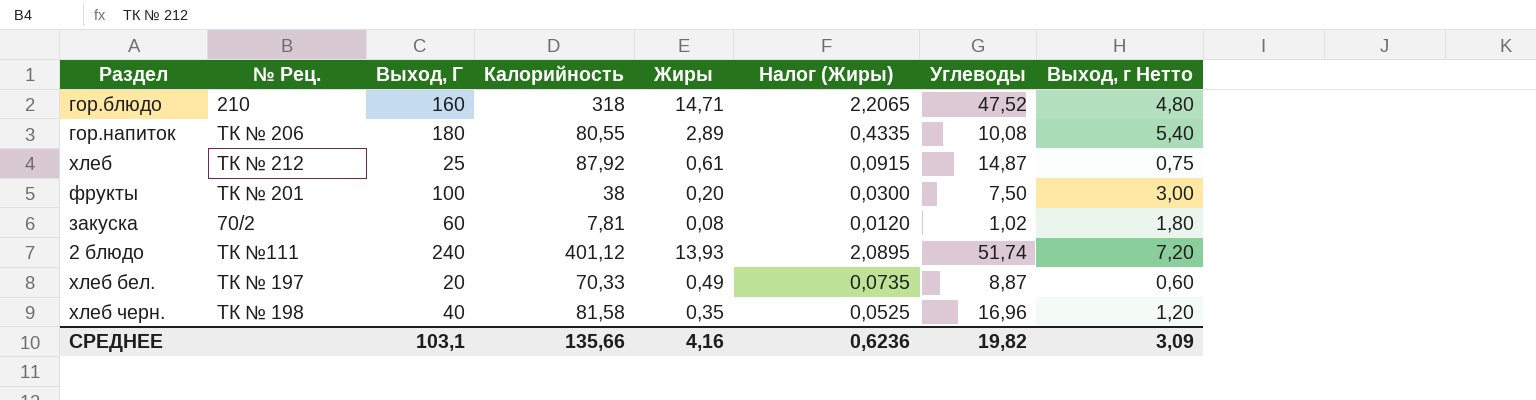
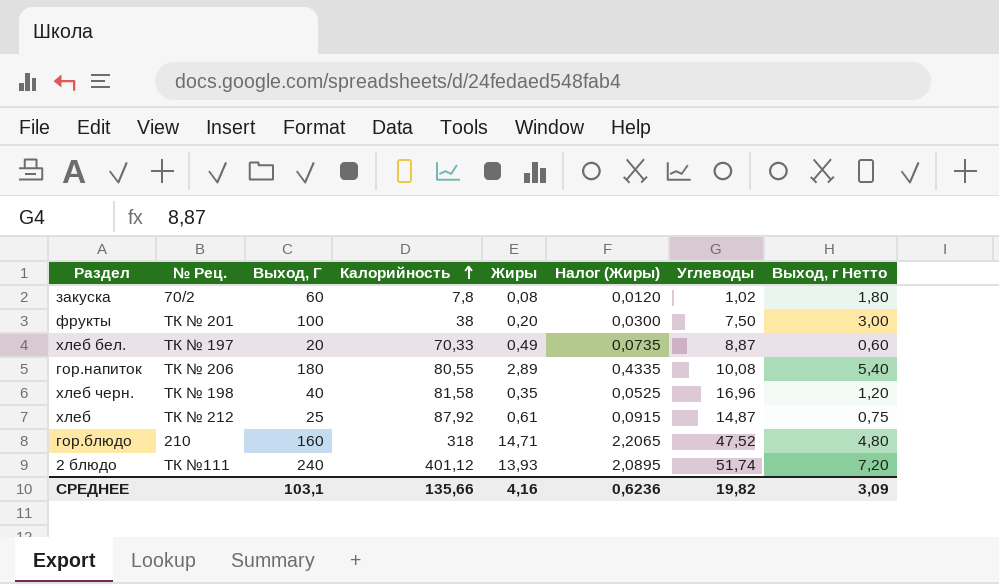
row order: none -> Калорийность ascending
закуска | Калорийность: 7,81 -> 7,8

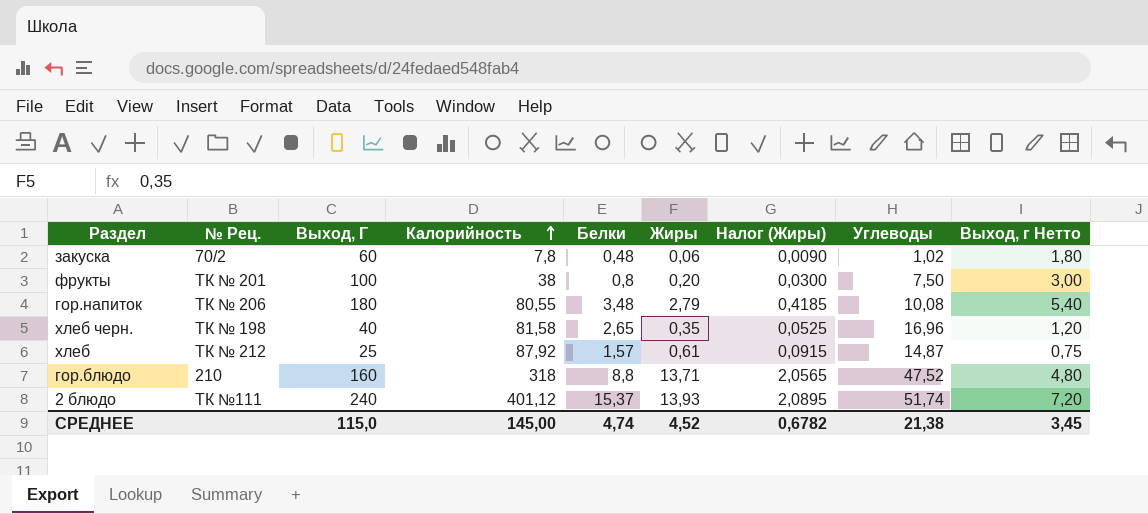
column Белки | position: none -> 5
row хлеб бел.: ТК № 197 | 20 | 70,33 | 0,49 | 0,0735 | 8,87 | 0,60 -> none
закуска | Жиры: 0,08 -> 0,06
закуска | Налог (Жиры): 0,0120 -> 0,0090
гор.напиток | Жиры: 2,89 -> 2,79
гор.напиток | Налог (Жиры): 0,4335 -> 0,4185
гор.блюдо | Жиры: 14,71 -> 13,71
гор.блюдо | Налог (Жиры): 2,2065 -> 2,0565
СРЕДНЕЕ | Выход, Г: 103,1 -> 115,0
СРЕДНЕЕ | Калорийность: 135,66 -> 145,00
СРЕДНЕЕ | Жиры: 4,16 -> 4,52
СРЕДНЕЕ | Налог (Жиры): 0,6236 -> 0,6782
СРЕДНЕЕ | Углеводы: 19,82 -> 21,38
СРЕДНЕЕ | Выход, г Нетто: 3,09 -> 3,45

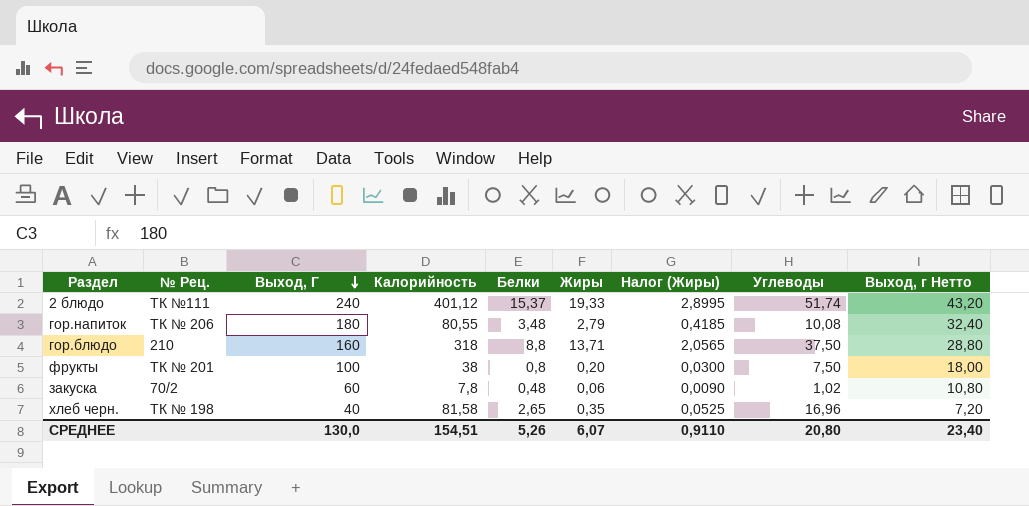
row order: Калорийность ascending -> Выход, Г descending
column Выход, г Нетто | formula: [Выход, Г] * 0,03 -> [Выход, Г] * 0,18
row хлеб: ТК № 212 | 25 | 87,92 | 1,57 | 0,61 | 0,0915 | 14,87 | 0,75 -> none
2 блюдо | Жиры: 13,93 -> 19,33
2 блюдо | Налог (Жиры): 2,0895 -> 2,8995
гор.блюдо | Углеводы: 47,52 -> 37,50
СРЕДНЕЕ | Выход, Г: 115,0 -> 130,0
СРЕДНЕЕ | Калорийность: 145,00 -> 154,51
СРЕДНЕЕ | Белки: 4,74 -> 5,26
СРЕДНЕЕ | Жиры: 4,52 -> 6,07
СРЕДНЕЕ | Налог (Жиры): 0,6782 -> 0,9110
СРЕДНЕЕ | Углеводы: 21,38 -> 20,80
СРЕДНЕЕ | Выход, г Нетто: 3,45 -> 23,40

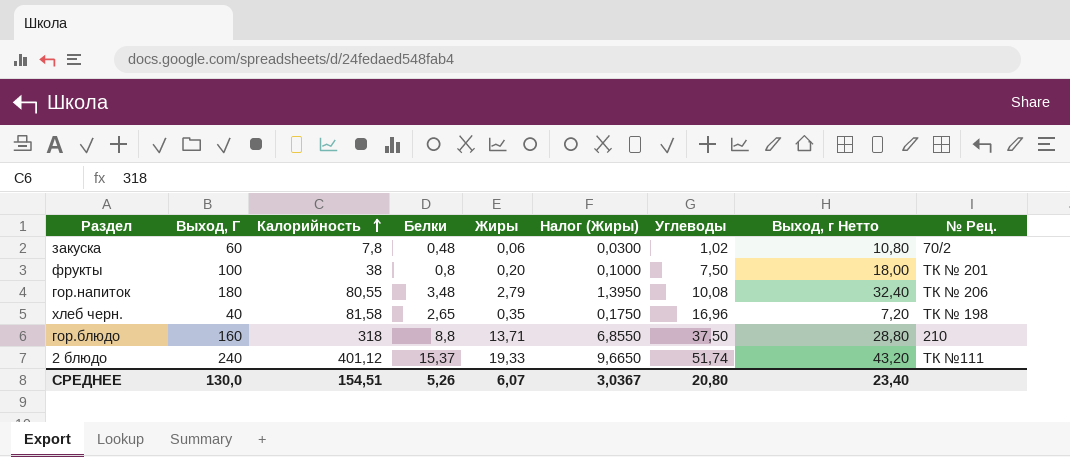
row order: Выход, Г descending -> Калорийность ascending
column Налог (Жиры) | formula: [Жиры] * 0,15 -> [Жиры] * 0,5
column № Рец. | position: 2 -> 9
СРЕДНЕЕ | Налог (Жиры): 0,9110 -> 3,0367

